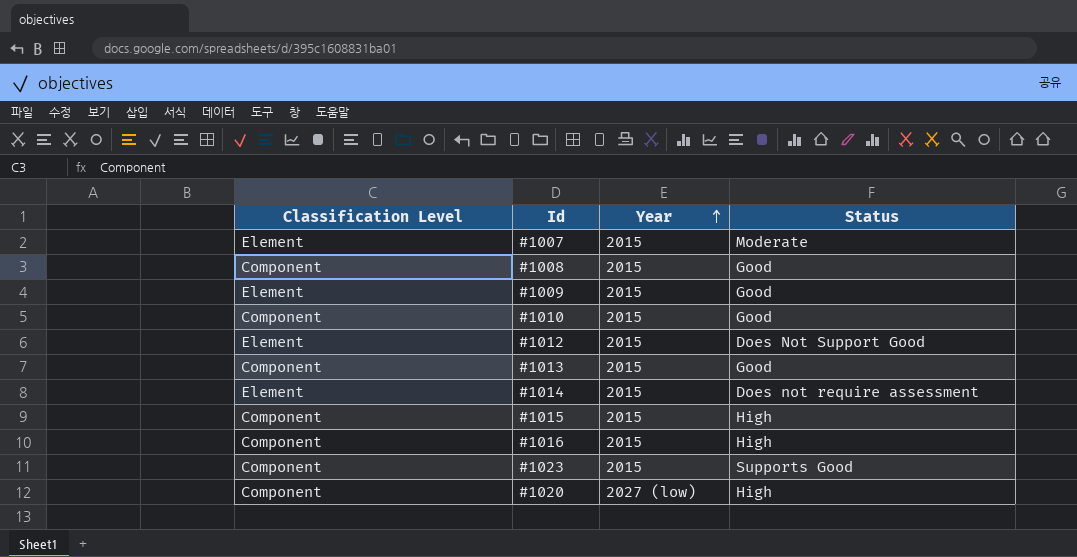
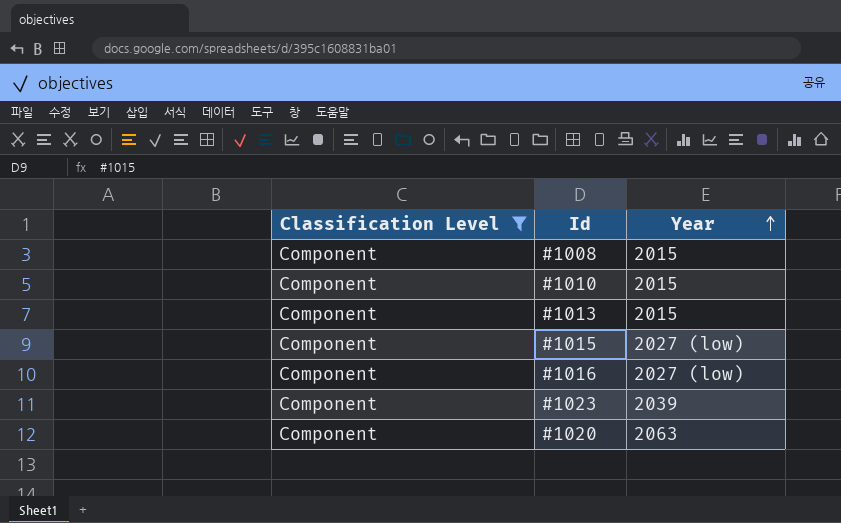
filter: none -> Classification Level = Component
column Status | position: 4 -> none
#1015 | Year: 2015 -> 2027 (low)
#1016 | Year: 2015 -> 2027 (low)
#1023 | Year: 2015 -> 2039
#1020 | Year: 2027 (low) -> 2063

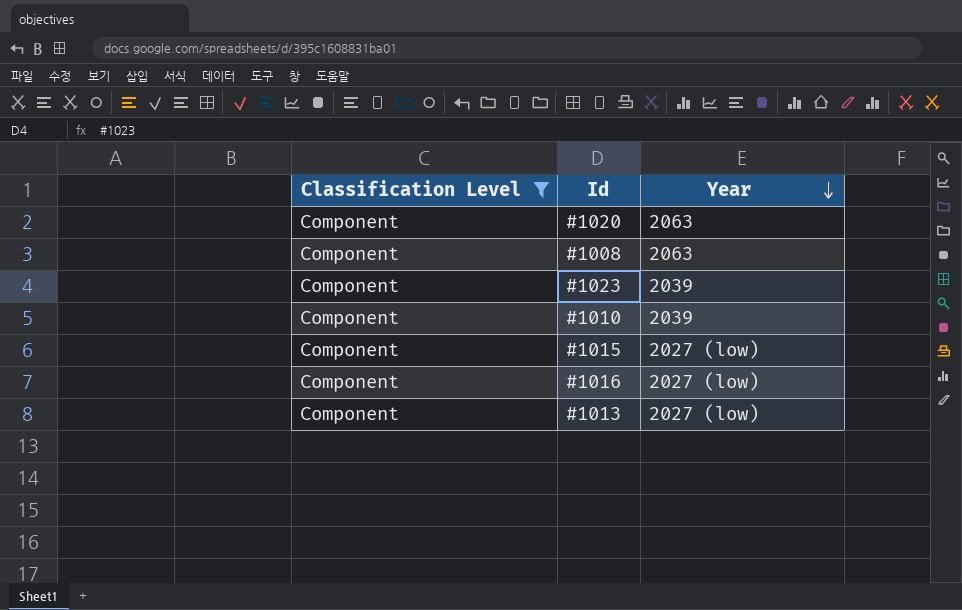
row order: Year ascending -> Year descending
#1008 | Year: 2015 -> 2063
#1010 | Year: 2015 -> 2039
#1013 | Year: 2015 -> 2027 (low)

